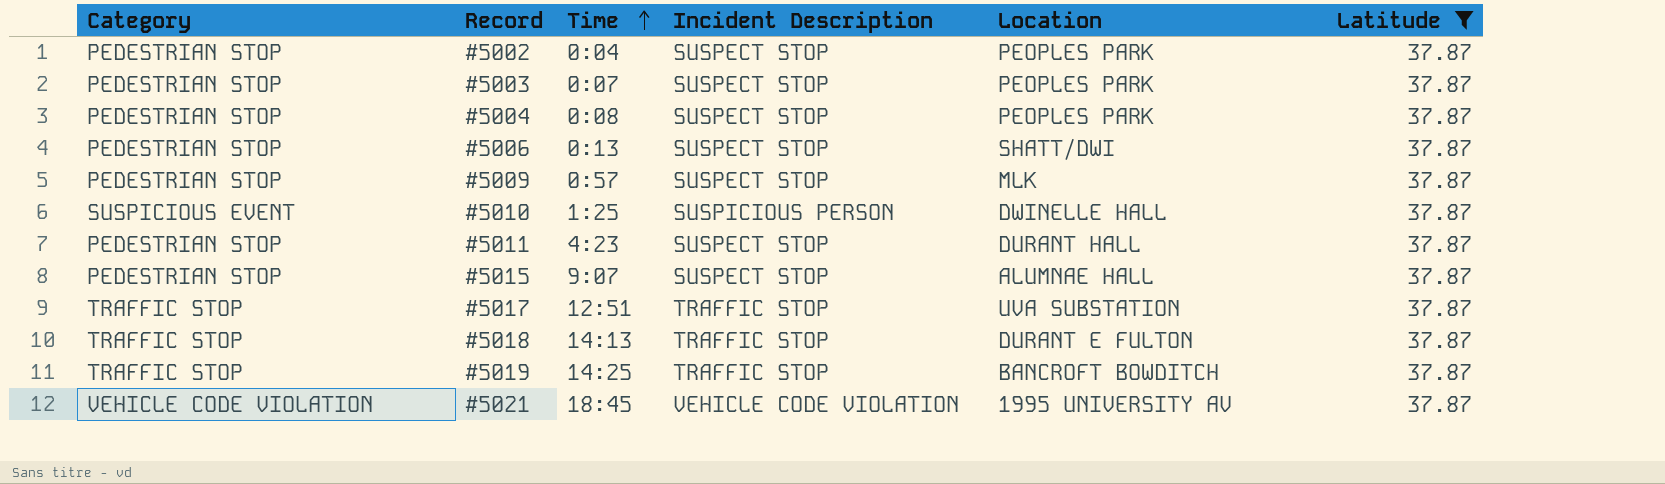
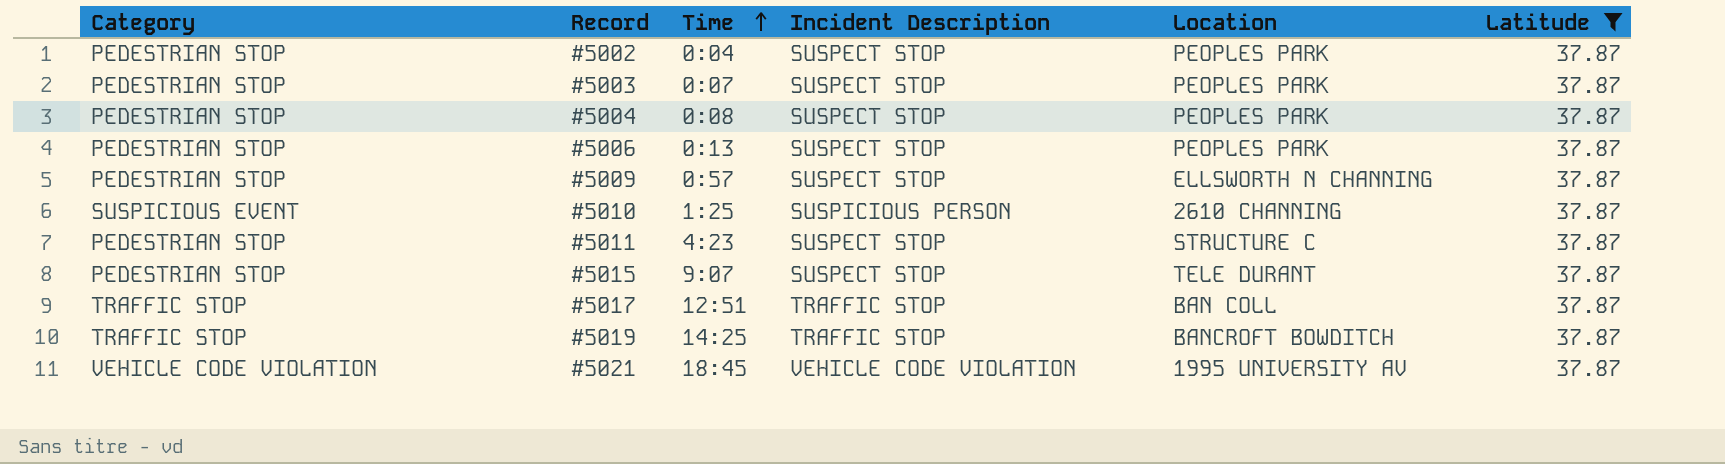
row #5018: TRAFFIC STOP | 14:13 | TRAFFIC STOP | DURANT E FULTON | 37.87 -> none
#5006 | Location: SHATT/DWI -> PEOPLES PARK
#5009 | Location: MLK -> ELLSWORTH N CHANNING
#5010 | Location: DWINELLE HALL -> 2610 CHANNING
#5011 | Location: DURANT HALL -> STRUCTURE C
#5015 | Location: ALUMNAE HALL -> TELE DURANT
#5017 | Location: UVA SUBSTATION -> BAN COLL

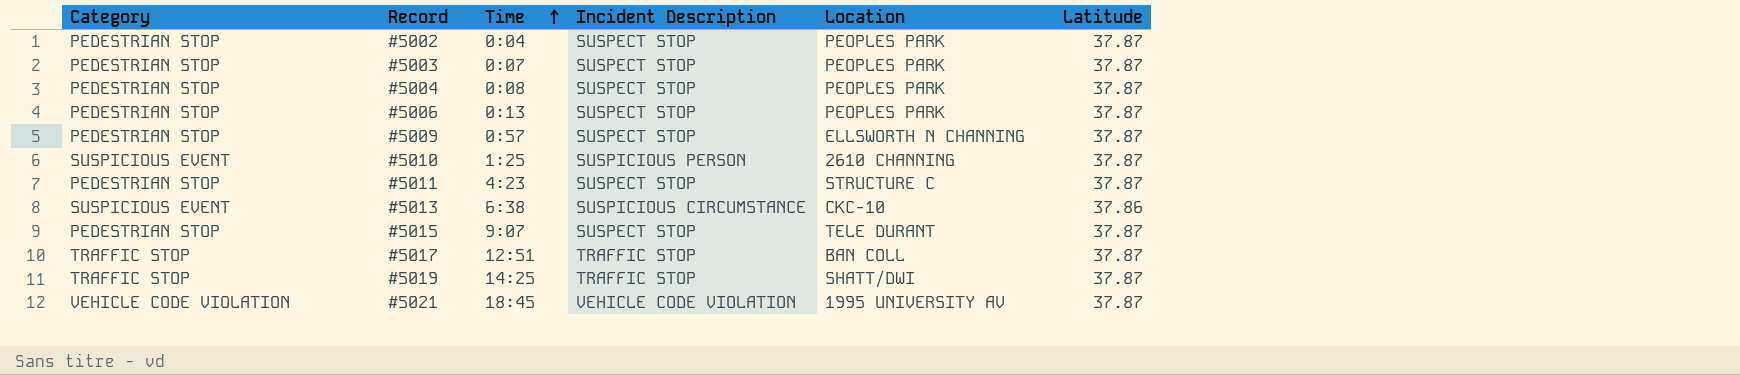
filter: Latitude = 37.87 -> none
#5019 | Location: BANCROFT BOWDITCH -> SHATT/DWI

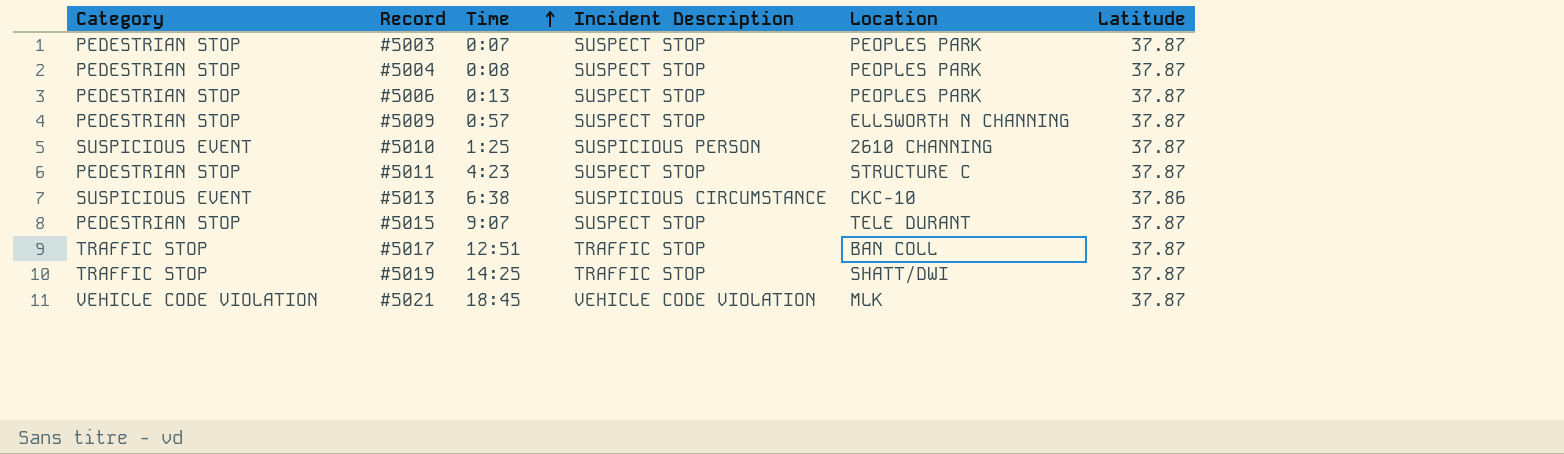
row #5002: PEDESTRIAN STOP | 0:04 | SUSPECT STOP | PEOPLES PARK | 37.87 -> none
#5021 | Location: 1995 UNIVERSITY AV -> MLK

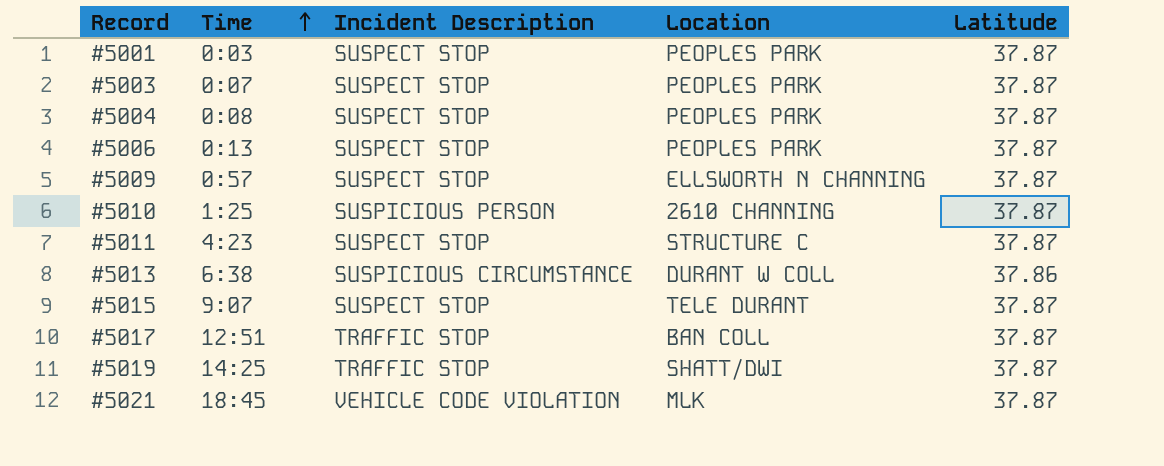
column Category | position: 1 -> none
row #5001: none -> 0:03 | SUSPECT STOP | PEOPLES PARK | 37.87
#5013 | Location: CKC-10 -> DURANT W COLL

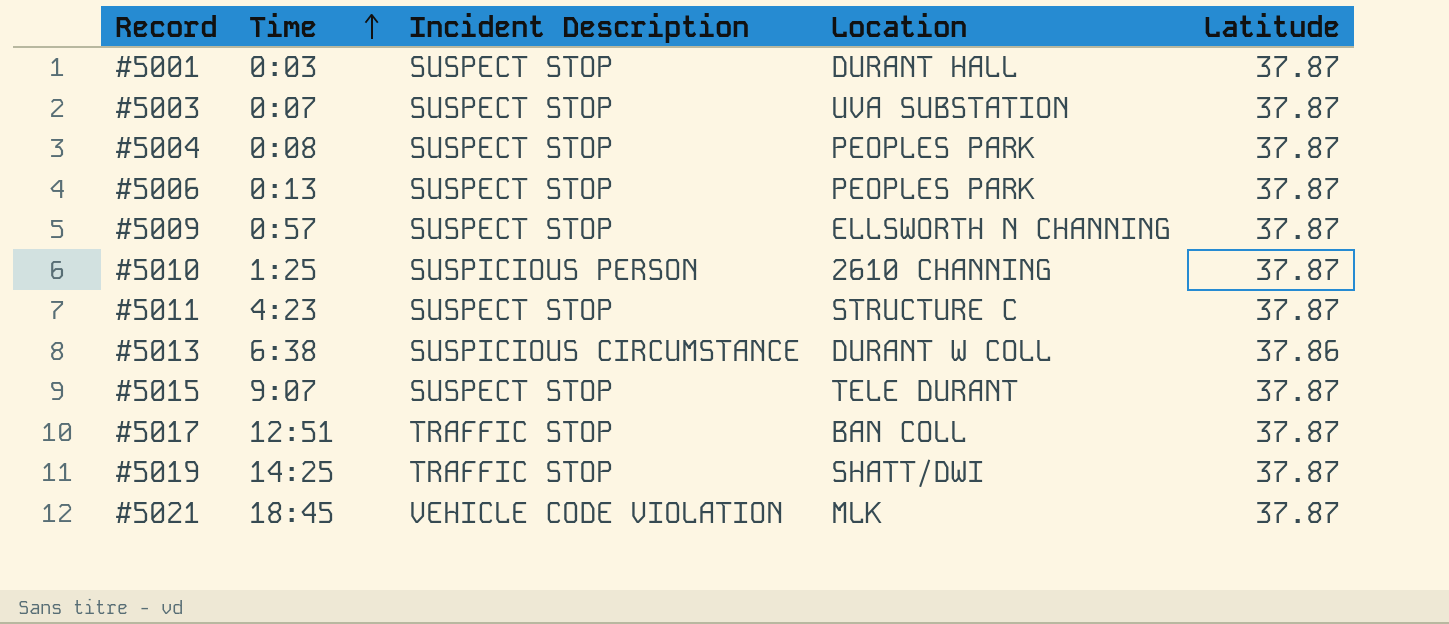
#5001 | Location: PEOPLES PARK -> DURANT HALL
#5003 | Location: PEOPLES PARK -> UVA SUBSTATION

